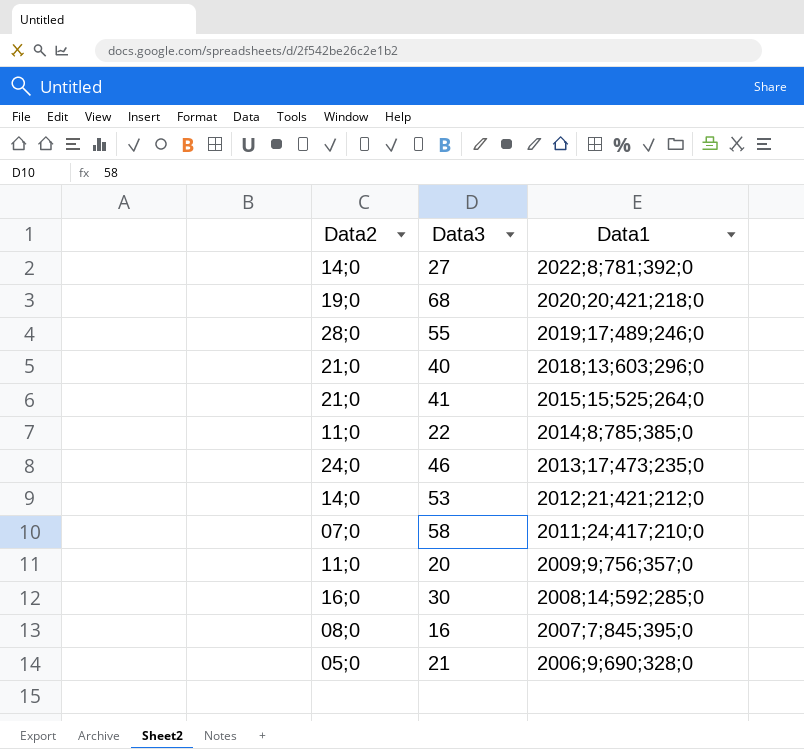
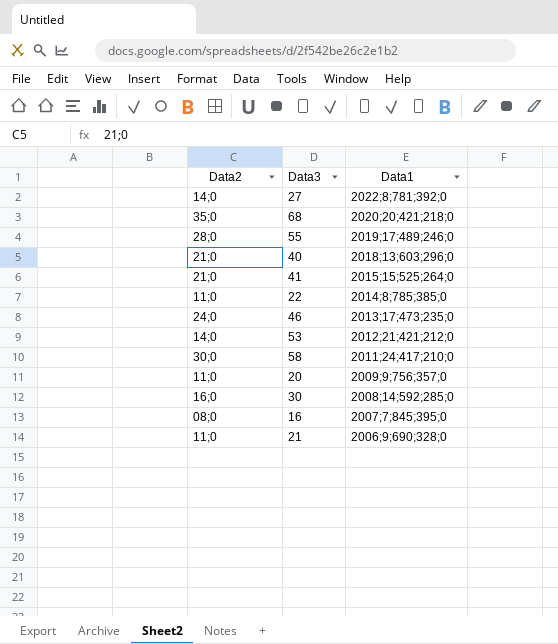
68 | Data2: 19;0 -> 35;0
58 | Data2: 07;0 -> 30;0
21 | Data2: 05;0 -> 11;0

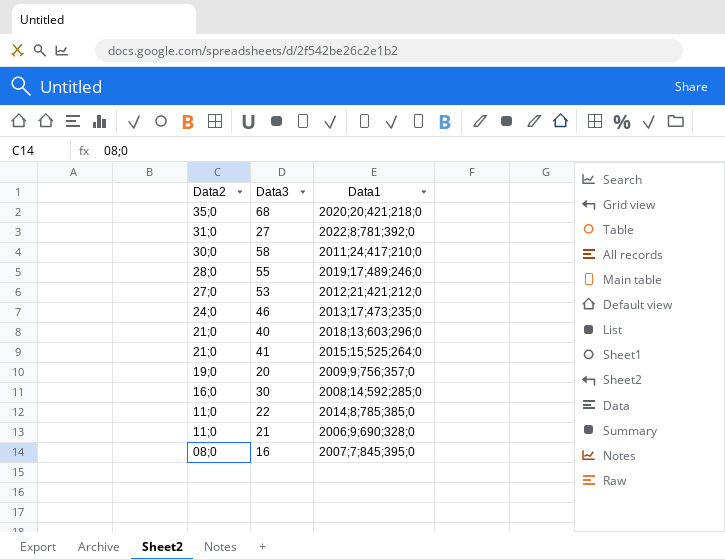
row order: Data1 descending -> Data2 descending
27 | Data2: 14;0 -> 31;0
53 | Data2: 14;0 -> 27;0
20 | Data2: 11;0 -> 19;0

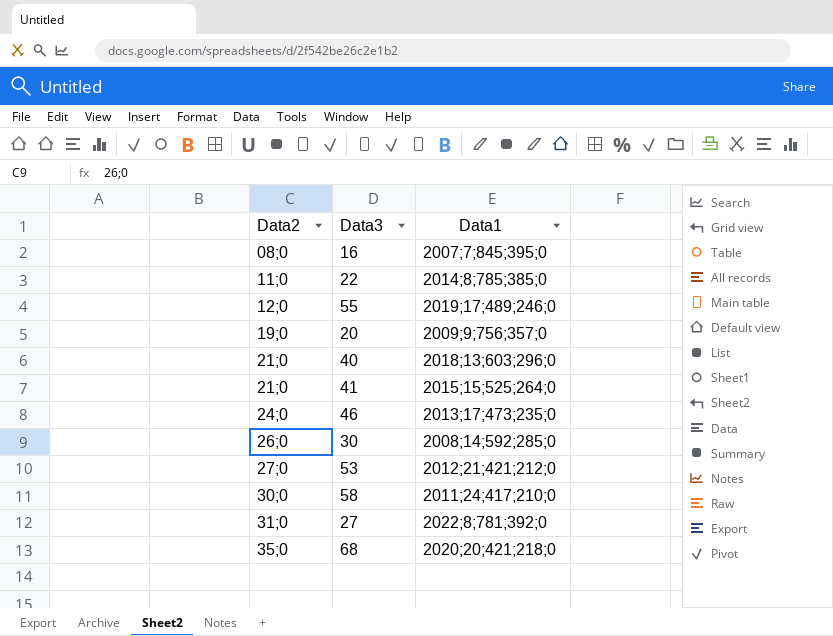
row order: Data2 descending -> Data2 ascending
row 21: 11;0 | 2006;9;690;328;0 -> none
55 | Data2: 28;0 -> 12;0
30 | Data2: 16;0 -> 26;0

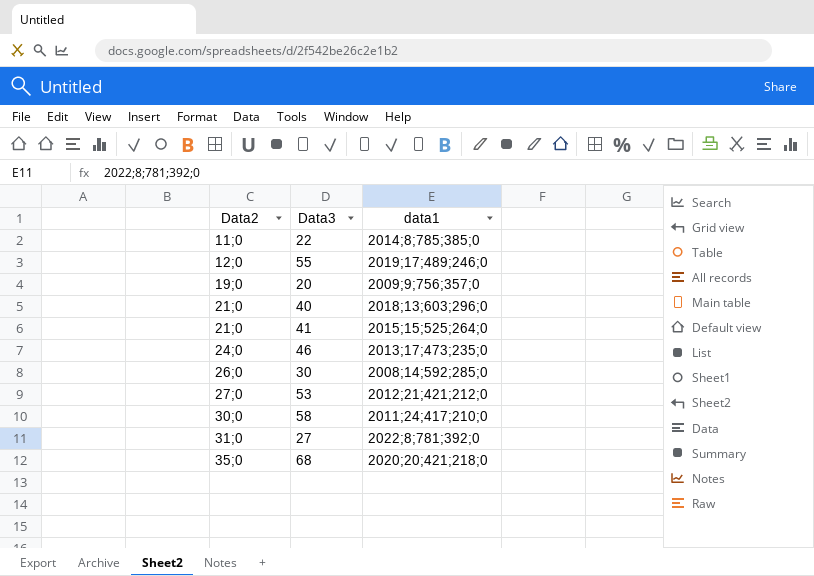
column name: Data1 -> data1
row 16: 08;0 | 2007;7;845;395;0 -> none

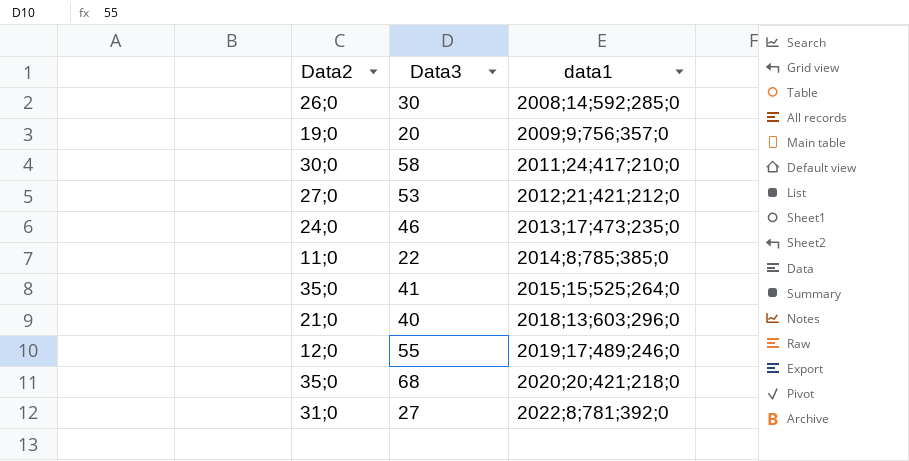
row order: Data2 ascending -> data1 ascending
41 | Data2: 21;0 -> 35;0

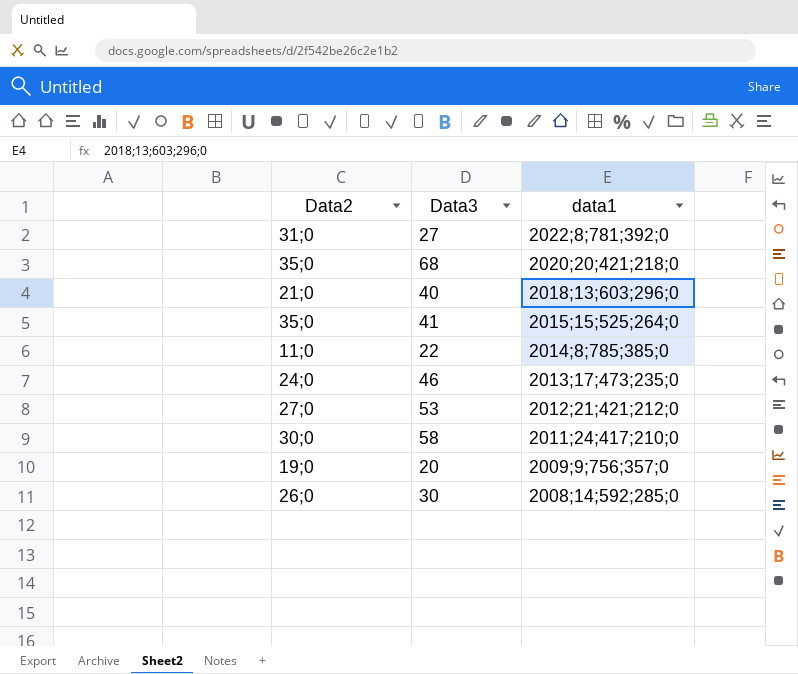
row order: data1 ascending -> data1 descending
row 55: 12;0 | 2019;17;489;246;0 -> none

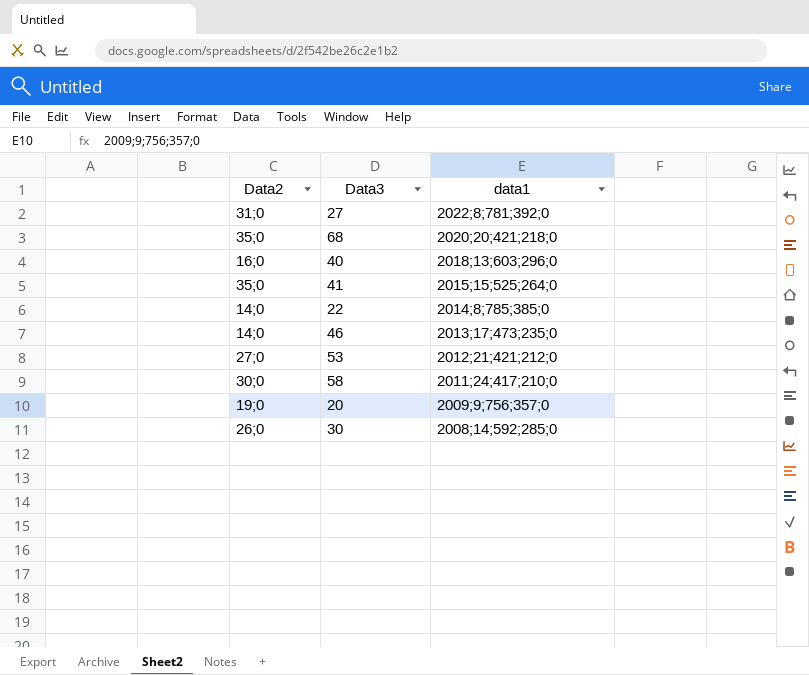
40 | Data2: 21;0 -> 16;0
22 | Data2: 11;0 -> 14;0
46 | Data2: 24;0 -> 14;0

